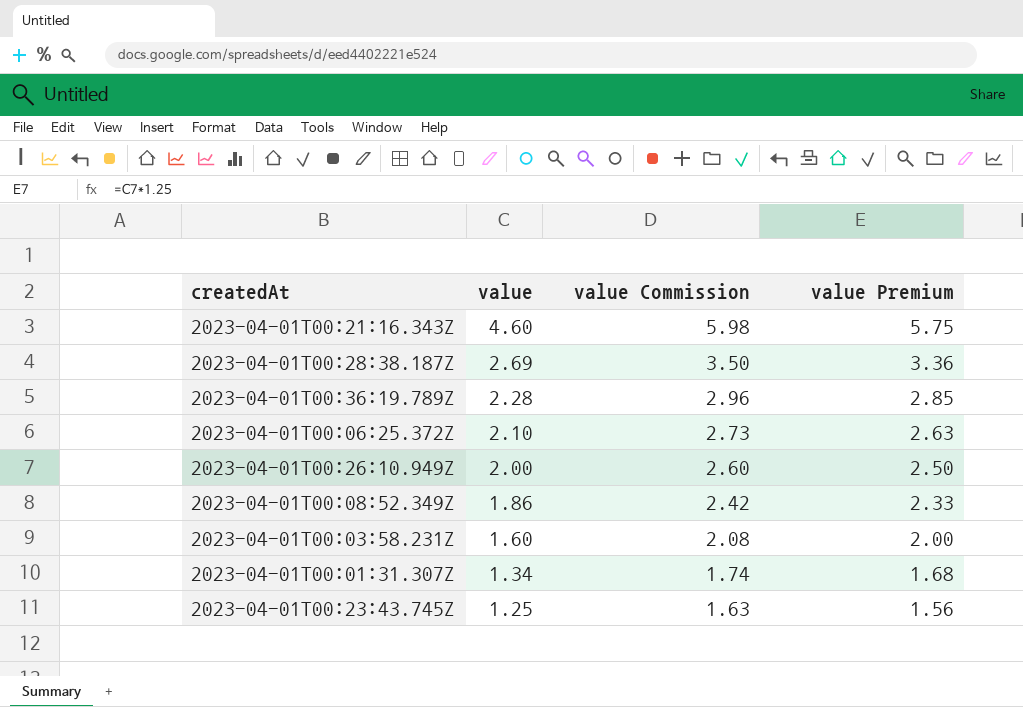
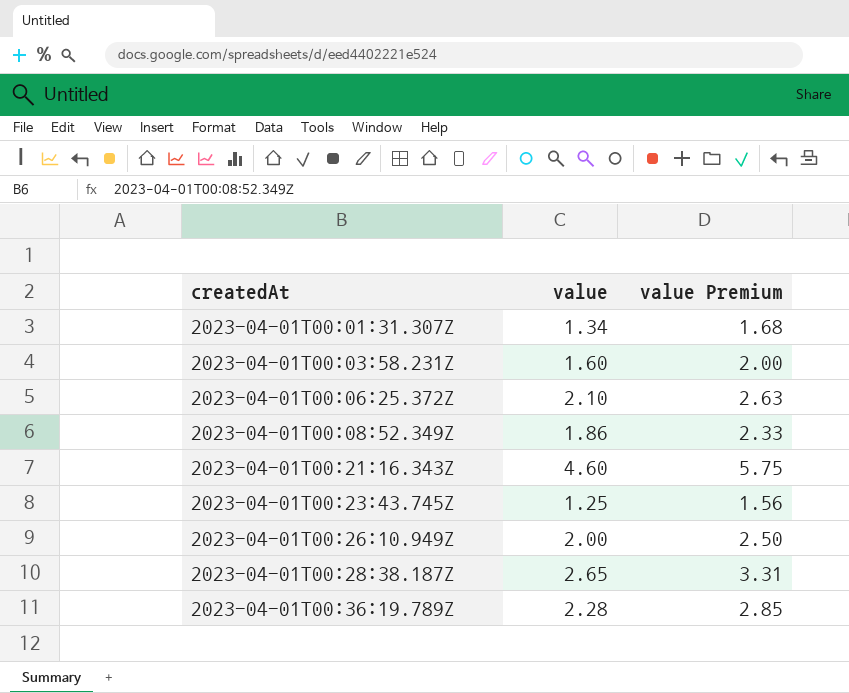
row order: value descending -> createdAt ascending
column value Commission | formula: [value] * 1.3 -> none
2023-04-01T00:28:38.187Z | value: 2.69 -> 2.65
2023-04-01T00:28:38.187Z | value Premium: 3.36 -> 3.31

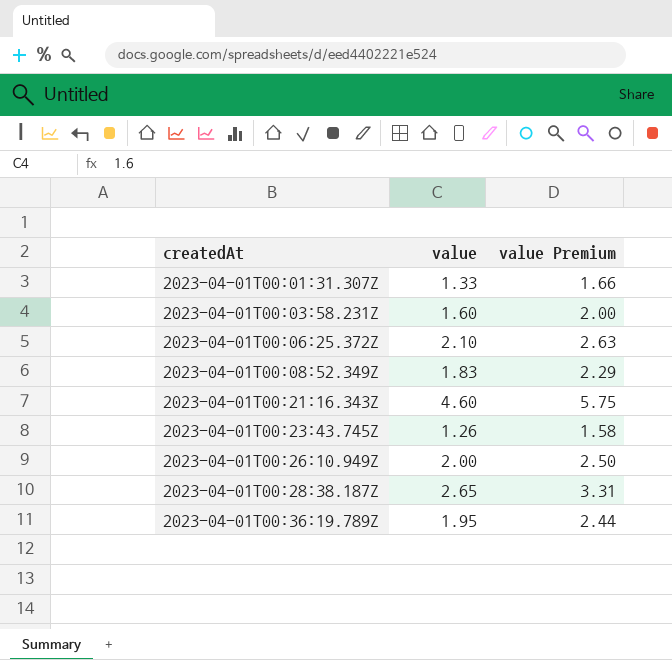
2023-04-01T00:01:31.307Z | value: 1.34 -> 1.33
2023-04-01T00:01:31.307Z | value Premium: 1.68 -> 1.66
2023-04-01T00:08:52.349Z | value: 1.86 -> 1.83
2023-04-01T00:08:52.349Z | value Premium: 2.33 -> 2.29
2023-04-01T00:23:43.745Z | value: 1.25 -> 1.26
2023-04-01T00:23:43.745Z | value Premium: 1.56 -> 1.58
2023-04-01T00:36:19.789Z | value: 2.28 -> 1.95
2023-04-01T00:36:19.789Z | value Premium: 2.85 -> 2.44

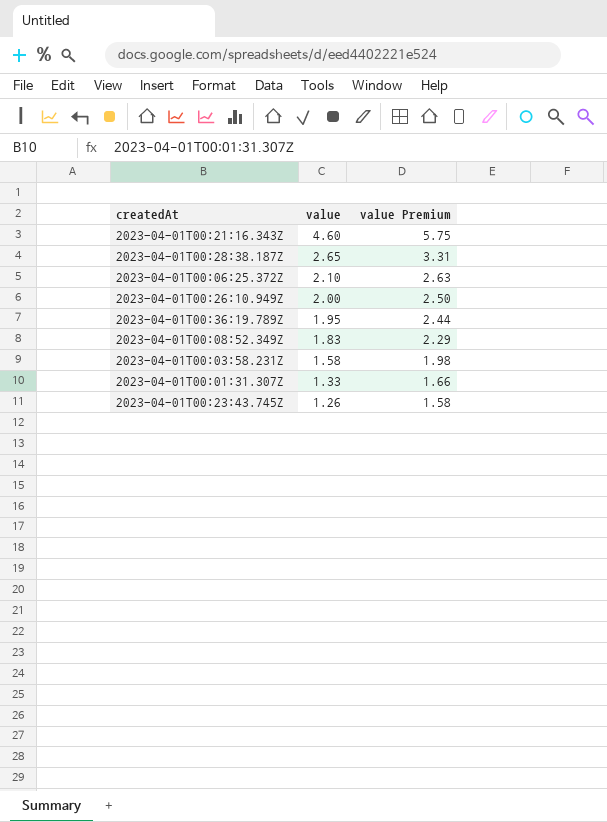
row order: createdAt ascending -> value descending
2023-04-01T00:03:58.231Z | value: 1.60 -> 1.58
2023-04-01T00:03:58.231Z | value Premium: 2.00 -> 1.98

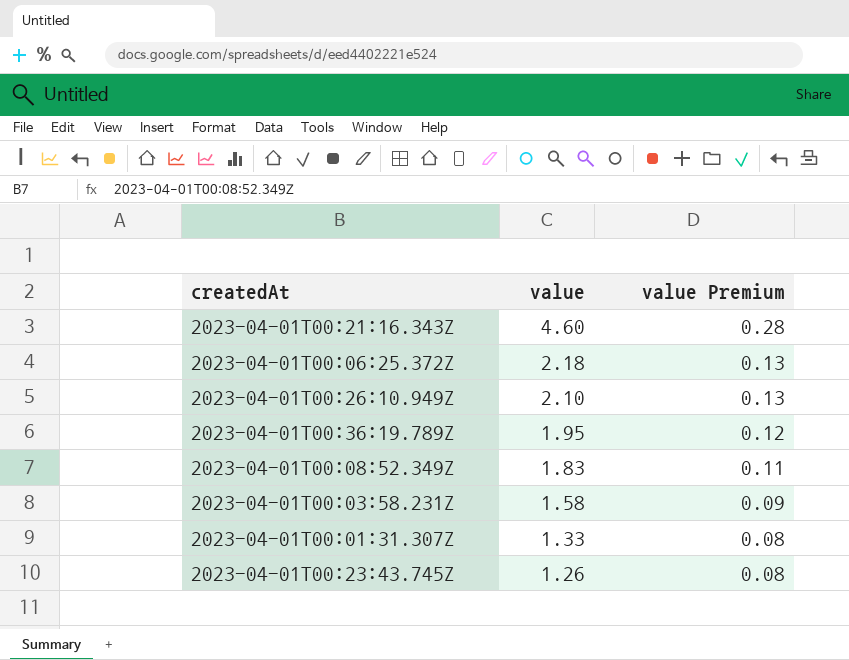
column value Premium | formula: [value] * 1.25 -> [value] * 0.06
row 2023-04-01T00:28:38.187Z: 2.65 | 3.31 -> none
2023-04-01T00:06:25.372Z | value: 2.10 -> 2.18
2023-04-01T00:26:10.949Z | value: 2.00 -> 2.10

